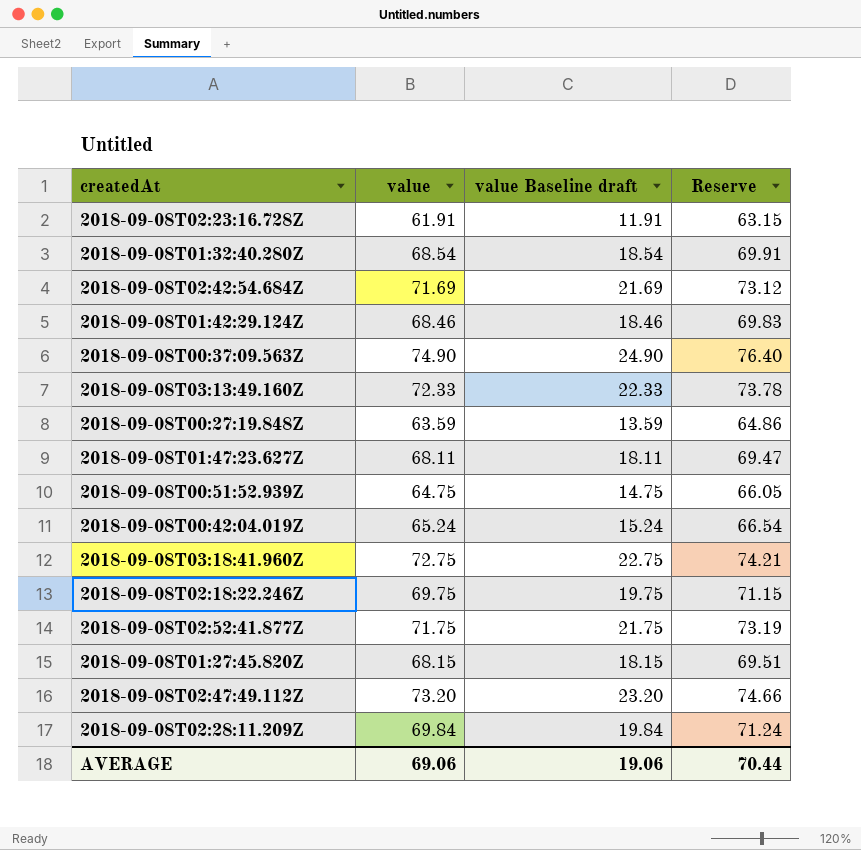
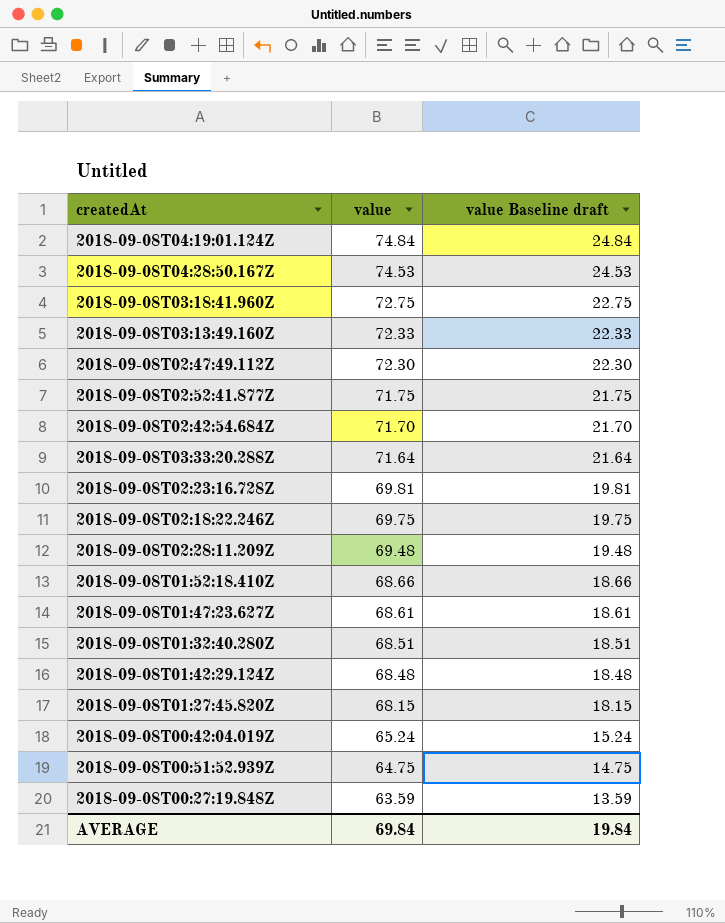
row order: none -> value descending
column Reserve | formula: [value] * 1.02 -> none
row 2018-09-08T00:37:09.563Z: 74.90 | 24.90 | 76.40 -> none
row 2018-09-08T04:19:01.124Z: none -> 74.84 | 24.84
row 2018-09-08T04:28:50.167Z: none -> 74.53 | 24.53
2018-09-08T02:47:49.112Z | value: 73.20 -> 72.30
2018-09-08T02:47:49.112Z | value Baseline draft: 23.20 -> 22.30
2018-09-08T02:42:54.684Z | value: 71.69 -> 71.70
2018-09-08T02:42:54.684Z | value Baseline draft: 21.69 -> 21.70
row 2018-09-08T03:33:20.288Z: none -> 71.64 | 21.64
2018-09-08T02:23:16.728Z | value: 61.91 -> 69.81
2018-09-08T02:23:16.728Z | value Baseline draft: 11.91 -> 19.81
2018-09-08T02:28:11.209Z | value: 69.84 -> 69.48
2018-09-08T02:28:11.209Z | value Baseline draft: 19.84 -> 19.48
row 2018-09-08T01:52:18.410Z: none -> 68.66 | 18.66
2018-09-08T01:47:23.627Z | value: 68.11 -> 68.61
2018-09-08T01:47:23.627Z | value Baseline draft: 18.11 -> 18.61
2018-09-08T01:32:40.280Z | value: 68.54 -> 68.51
2018-09-08T01:32:40.280Z | value Baseline draft: 18.54 -> 18.51
2018-09-08T01:42:29.124Z | value: 68.46 -> 68.48
2018-09-08T01:42:29.124Z | value Baseline draft: 18.46 -> 18.48
AVERAGE | value: 69.06 -> 69.84
AVERAGE | value Baseline draft: 19.06 -> 19.84

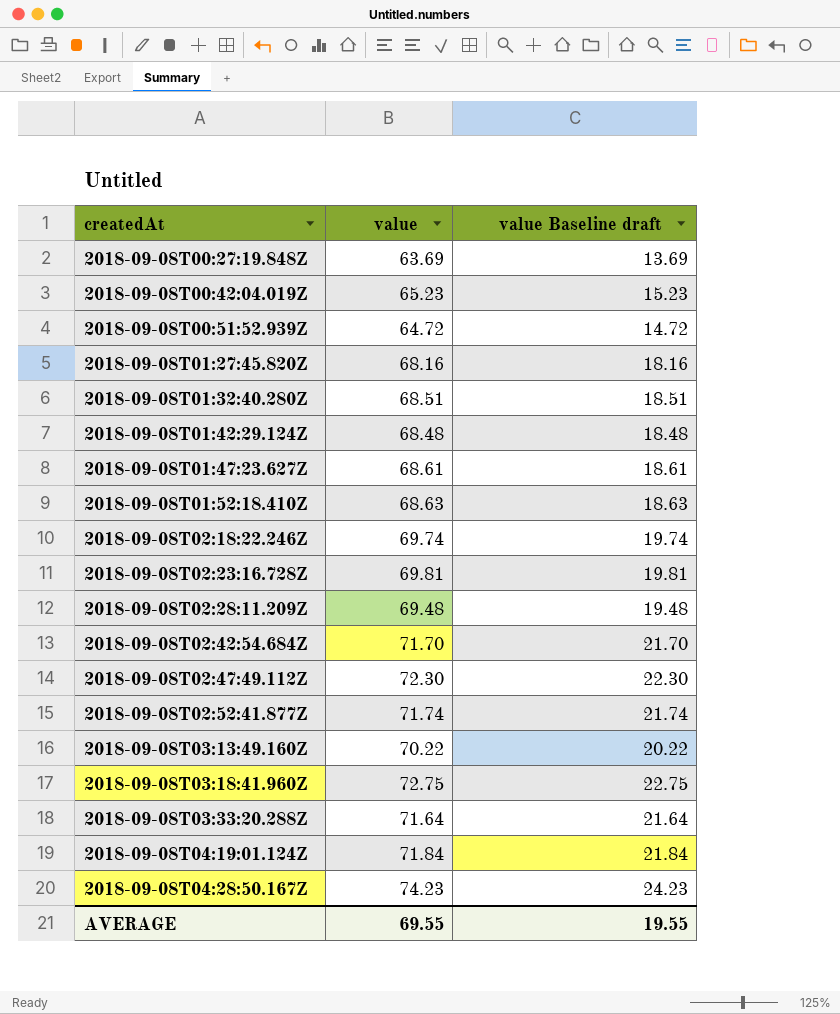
row order: value descending -> createdAt ascending
2018-09-08T00:27:19.848Z | value: 63.59 -> 63.69
2018-09-08T00:27:19.848Z | value Baseline draft: 13.59 -> 13.69
2018-09-08T00:42:04.019Z | value: 65.24 -> 65.23
2018-09-08T00:42:04.019Z | value Baseline draft: 15.24 -> 15.23
2018-09-08T00:51:52.939Z | value: 64.75 -> 64.72
2018-09-08T00:51:52.939Z | value Baseline draft: 14.75 -> 14.72
2018-09-08T01:27:45.820Z | value: 68.15 -> 68.16
2018-09-08T01:27:45.820Z | value Baseline draft: 18.15 -> 18.16
2018-09-08T01:52:18.410Z | value: 68.66 -> 68.63
2018-09-08T01:52:18.410Z | value Baseline draft: 18.66 -> 18.63
2018-09-08T02:18:22.246Z | value: 69.75 -> 69.74
2018-09-08T02:18:22.246Z | value Baseline draft: 19.75 -> 19.74
2018-09-08T02:52:41.877Z | value: 71.75 -> 71.74
2018-09-08T02:52:41.877Z | value Baseline draft: 21.75 -> 21.74
2018-09-08T03:13:49.160Z | value: 72.33 -> 70.22
2018-09-08T03:13:49.160Z | value Baseline draft: 22.33 -> 20.22
2018-09-08T04:19:01.124Z | value: 74.84 -> 71.84
2018-09-08T04:19:01.124Z | value Baseline draft: 24.84 -> 21.84
2018-09-08T04:28:50.167Z | value: 74.53 -> 74.23
2018-09-08T04:28:50.167Z | value Baseline draft: 24.53 -> 24.23
AVERAGE | value: 69.84 -> 69.55
AVERAGE | value Baseline draft: 19.84 -> 19.55

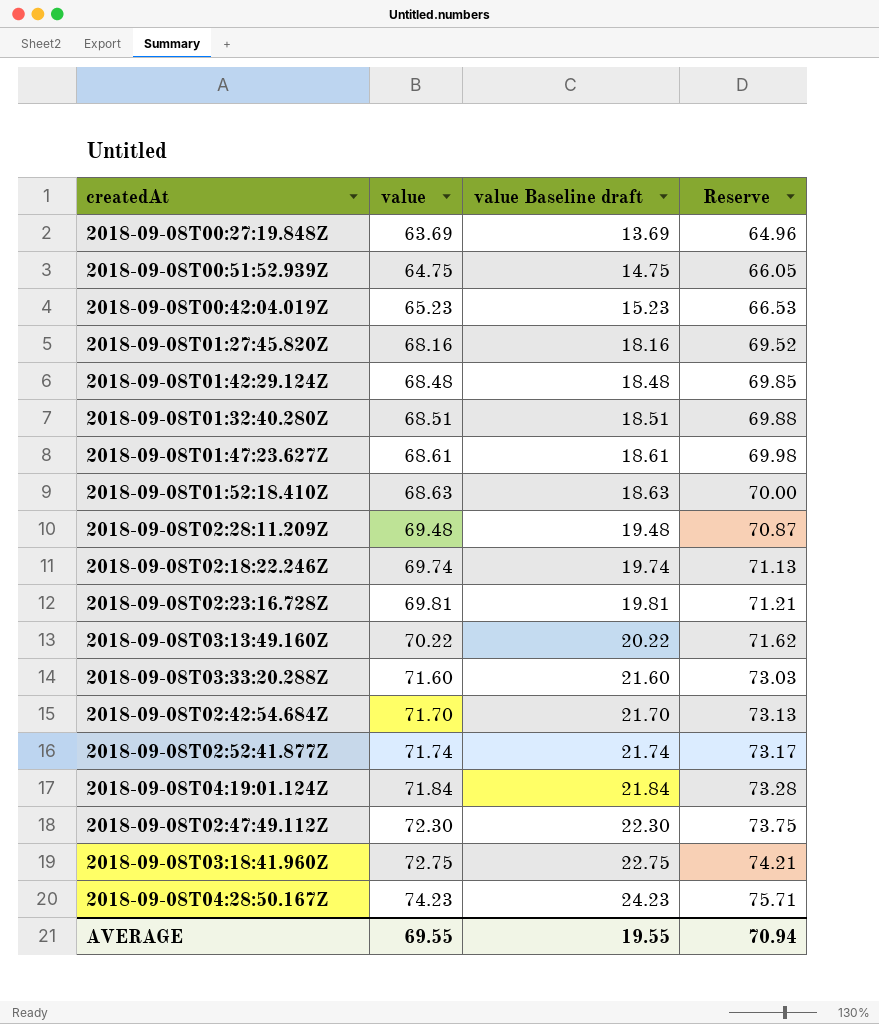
row order: createdAt ascending -> value ascending
column Reserve | formula: none -> [value] * 1.02
2018-09-08T00:51:52.939Z | value: 64.72 -> 64.75
2018-09-08T00:51:52.939Z | value Baseline draft: 14.72 -> 14.75
2018-09-08T03:33:20.288Z | value: 71.64 -> 71.60
2018-09-08T03:33:20.288Z | value Baseline draft: 21.64 -> 21.60

